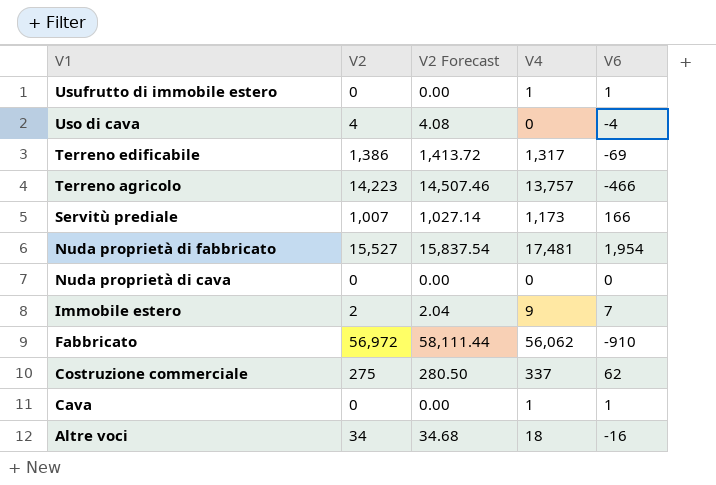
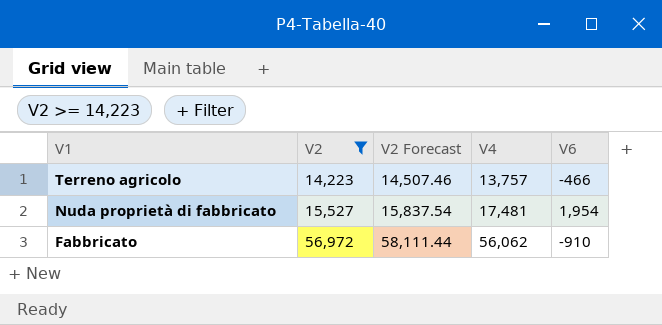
filter: none -> V2 >= 14,223

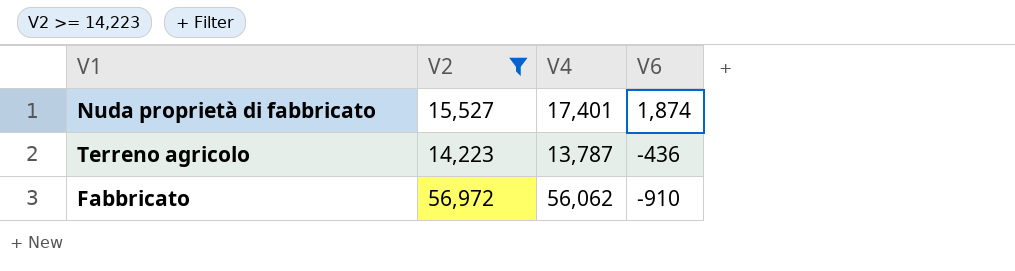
row order: V1 descending -> V6 descending
column V2 Forecast | formula: [V2] * 1.02 -> none
Nuda proprietà di fabbricato | V4: 17,481 -> 17,401
Nuda proprietà di fabbricato | V6: 1,954 -> 1,874
Terreno agricolo | V4: 13,757 -> 13,787
Terreno agricolo | V6: -466 -> -436

